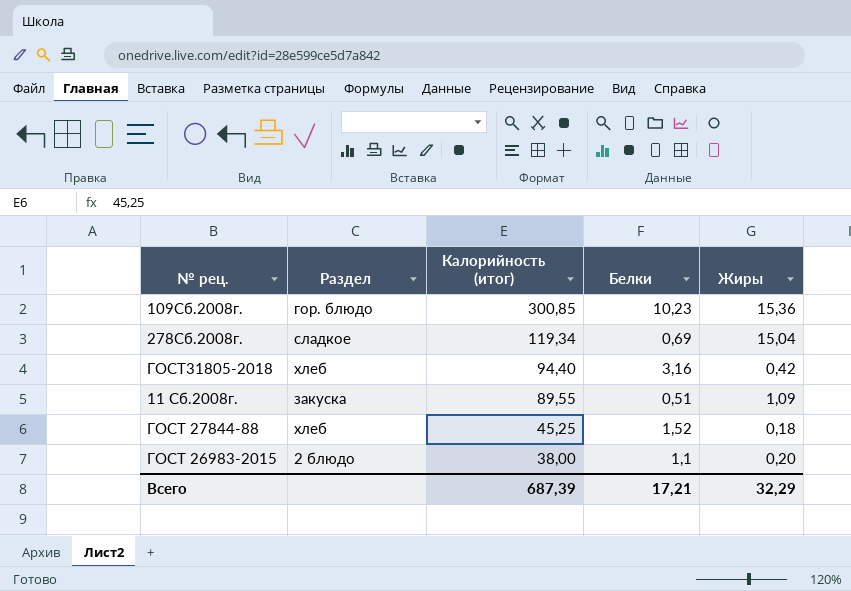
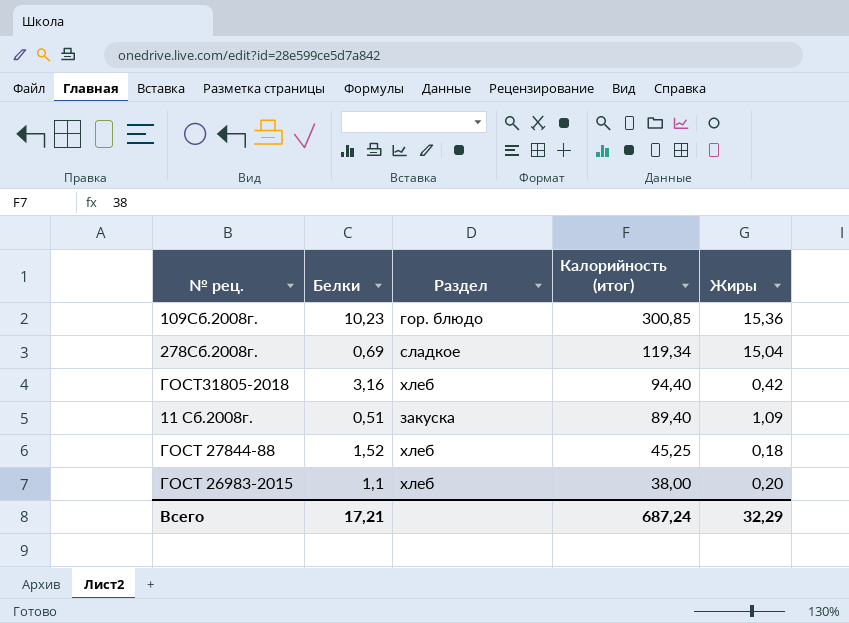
column Белки | position: 4 -> 2
11 Сб.2008г. | Калорийность (итог): 89,55 -> 89,40
ГОСТ 26983-2015 | Раздел: 2 блюдо -> хлеб
Всего | Калорийность (итог): 687,39 -> 687,24

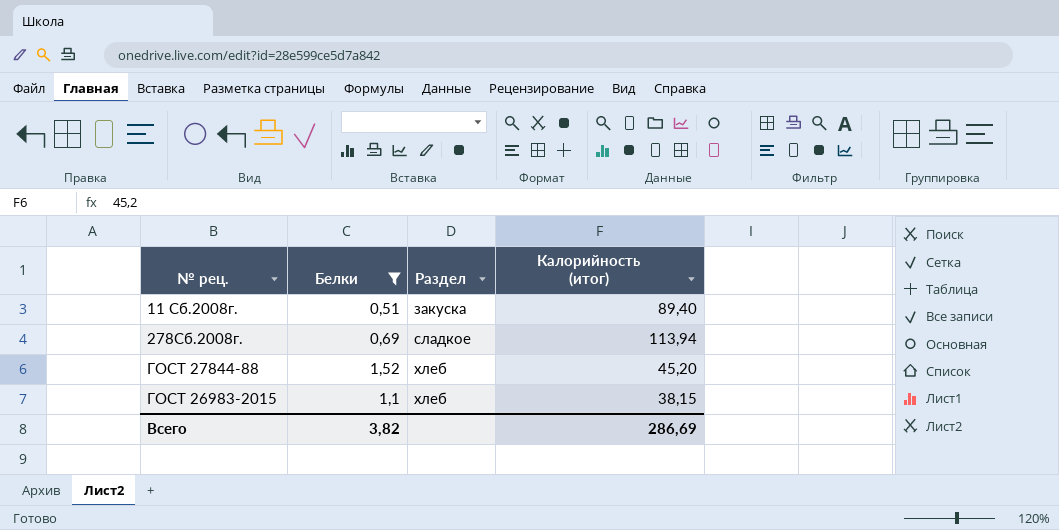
filter: none -> Белки <= 1,52
row order: Калорийность (итог) descending -> Раздел ascending
column Жиры | position: 5 -> none
278Сб.2008г. | Калорийность (итог): 119,34 -> 113,94
ГОСТ 27844-88 | Калорийность (итог): 45,25 -> 45,20
ГОСТ 26983-2015 | Калорийность (итог): 38,00 -> 38,15
Всего | Белки: 17,21 -> 3,82
Всего | Калорийность (итог): 687,24 -> 286,69

